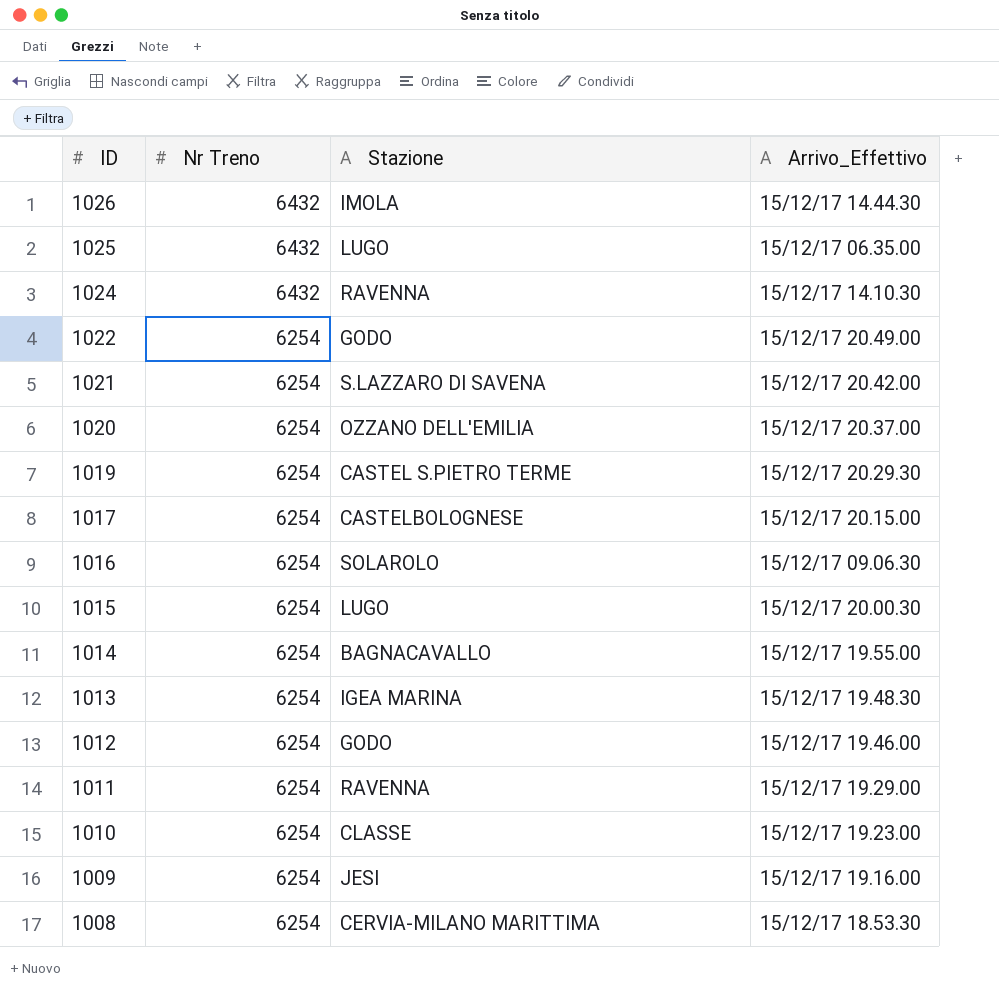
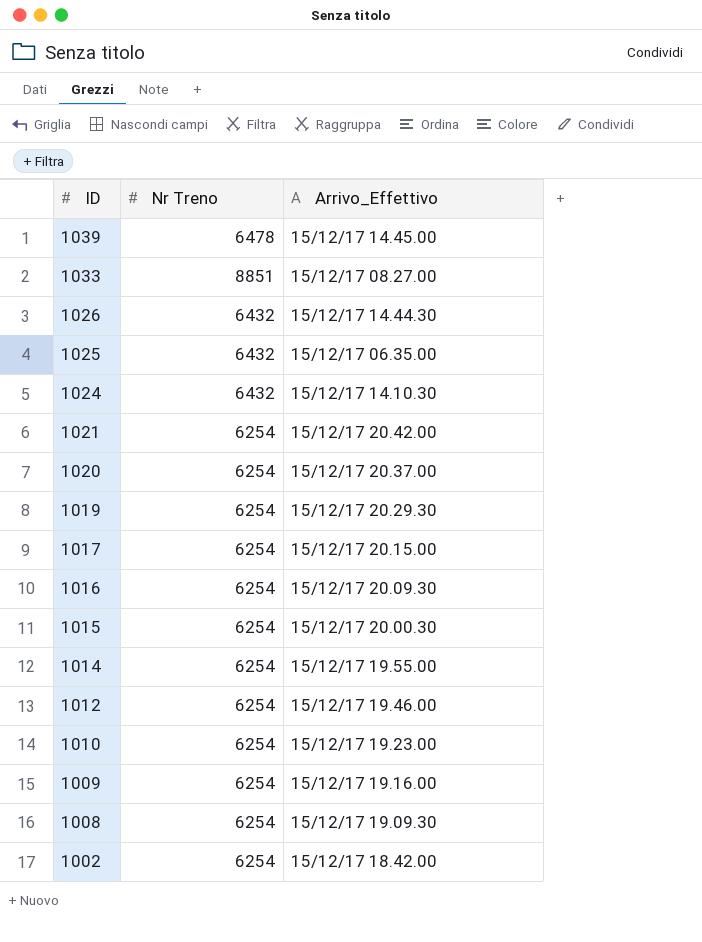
column Stazione | position: 3 -> none
row 1022: 6254 | GODO | 15/12/17 20.49.00 -> none
row 1013: 6254 | IGEA MARINA | 15/12/17 19.48.30 -> none
row 1011: 6254 | RAVENNA | 15/12/17 19.29.00 -> none
row 1039: none -> 6478 | 15/12/17 14.45.00
row 1033: none -> 8851 | 15/12/17 08.27.00
1016 | Arrivo_Effettivo: 15/12/17 09.06.30 -> 15/12/17 20.09.30
1008 | Arrivo_Effettivo: 15/12/17 18.53.30 -> 15/12/17 19.09.30
row 1002: none -> 6254 | 15/12/17 18.42.00

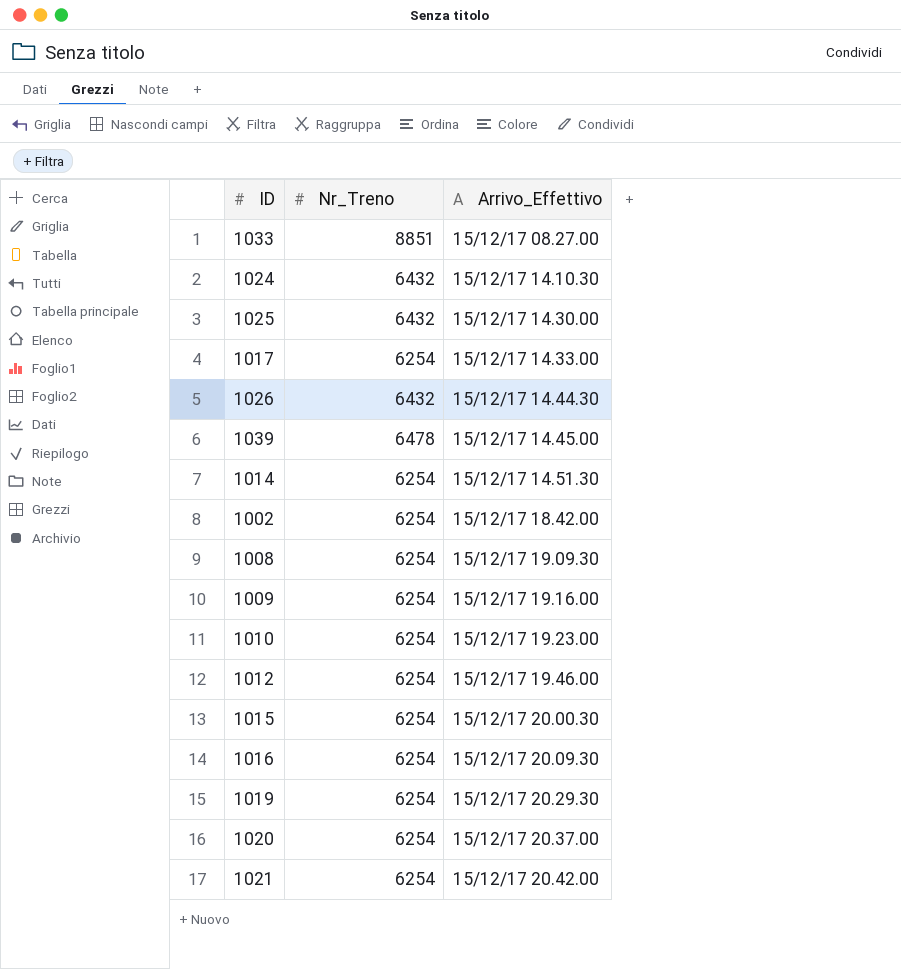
row order: ID descending -> Arrivo_Effettivo ascending
column name: Nr Treno -> Nr_Treno
1025 | Arrivo_Effettivo: 15/12/17 06.35.00 -> 15/12/17 14.30.00
1017 | Arrivo_Effettivo: 15/12/17 20.15.00 -> 15/12/17 14.33.00
1014 | Arrivo_Effettivo: 15/12/17 19.55.00 -> 15/12/17 14.51.30

